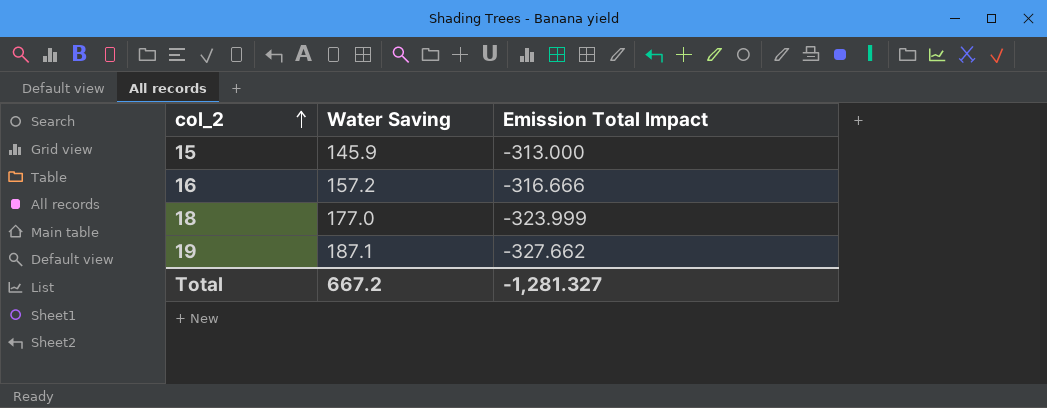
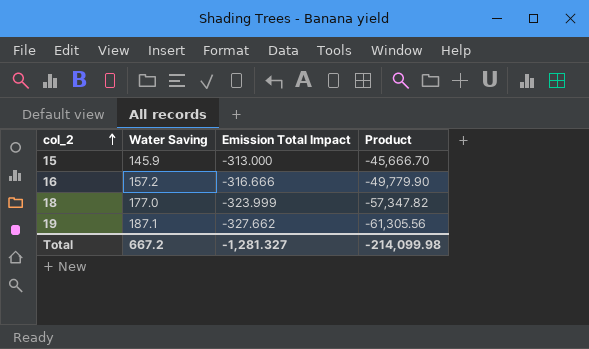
column Product | formula: none -> [Water Saving] * [Emission Total Impact]

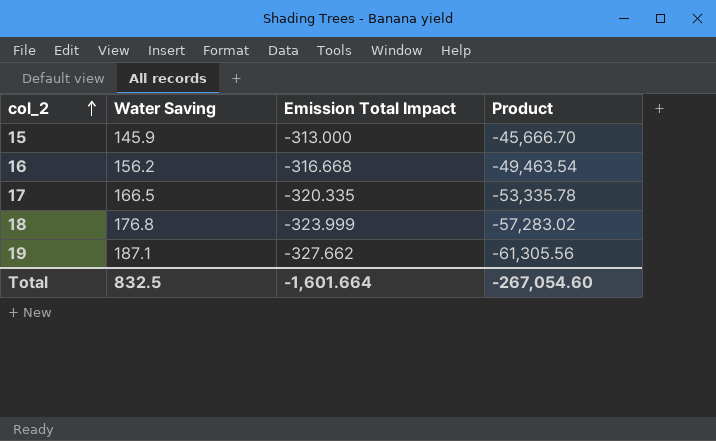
16 | Water Saving: 157.2 -> 156.2
16 | Emission Total Impact: -316.666 -> -316.668
16 | Product: -49,779.90 -> -49,463.54
row 17: none -> 166.5 | -320.335 | -53,335.78
18 | Water Saving: 177.0 -> 176.8
18 | Product: -57,347.82 -> -57,283.02
Total | Water Saving: 667.2 -> 832.5
Total | Emission Total Impact: -1,281.327 -> -1,601.664
Total | Product: -214,099.98 -> -267,054.60

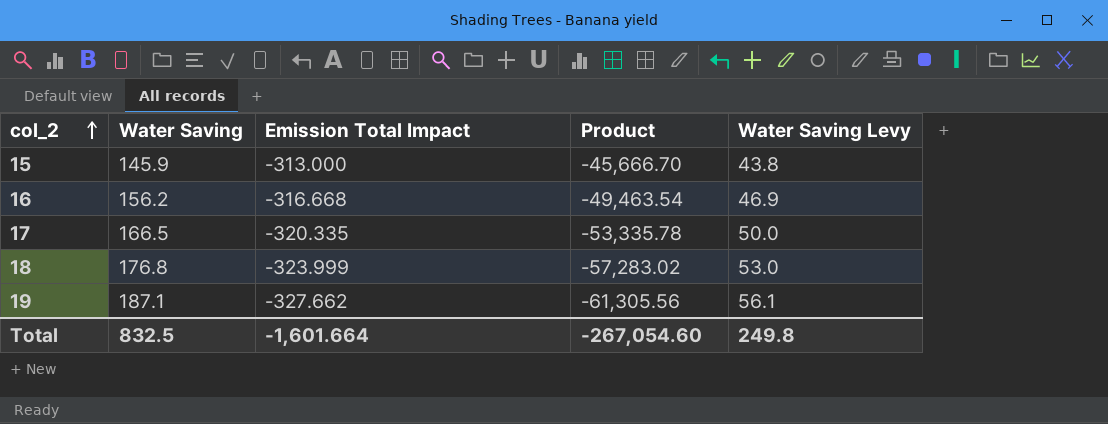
column Water Saving Levy | formula: none -> [Water Saving] * 0.3

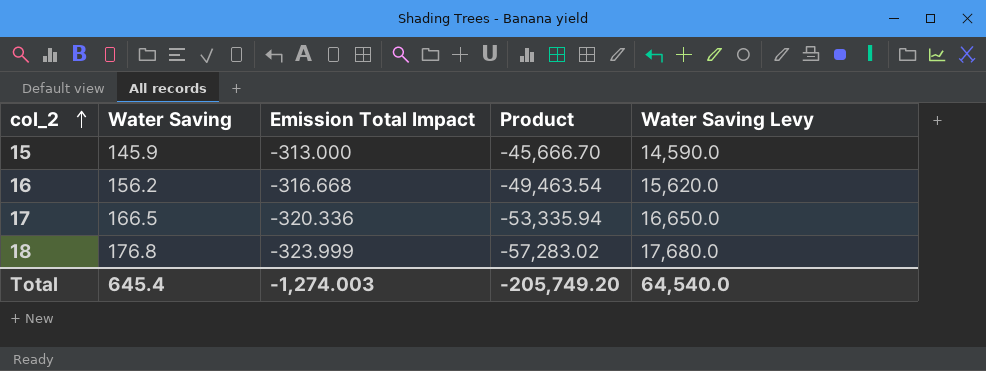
column Water Saving Levy | formula: [Water Saving] * 0.3 -> [Water Saving] * 100
row 19: 187.1 | -327.662 | -61,305.56 | 56.1 -> none
17 | Emission Total Impact: -320.335 -> -320.336
17 | Product: -53,335.78 -> -53,335.94
Total | Water Saving: 832.5 -> 645.4
Total | Emission Total Impact: -1,601.664 -> -1,274.003
Total | Product: -267,054.60 -> -205,749.20
Total | Water Saving Levy: 249.8 -> 64,540.0

